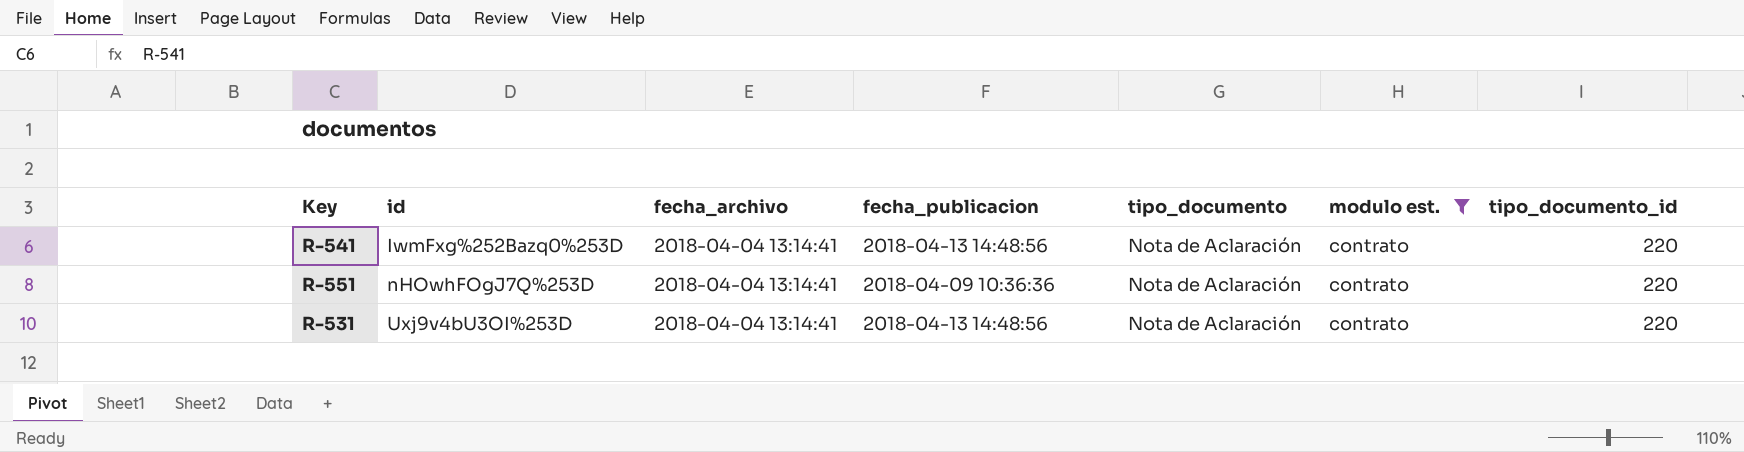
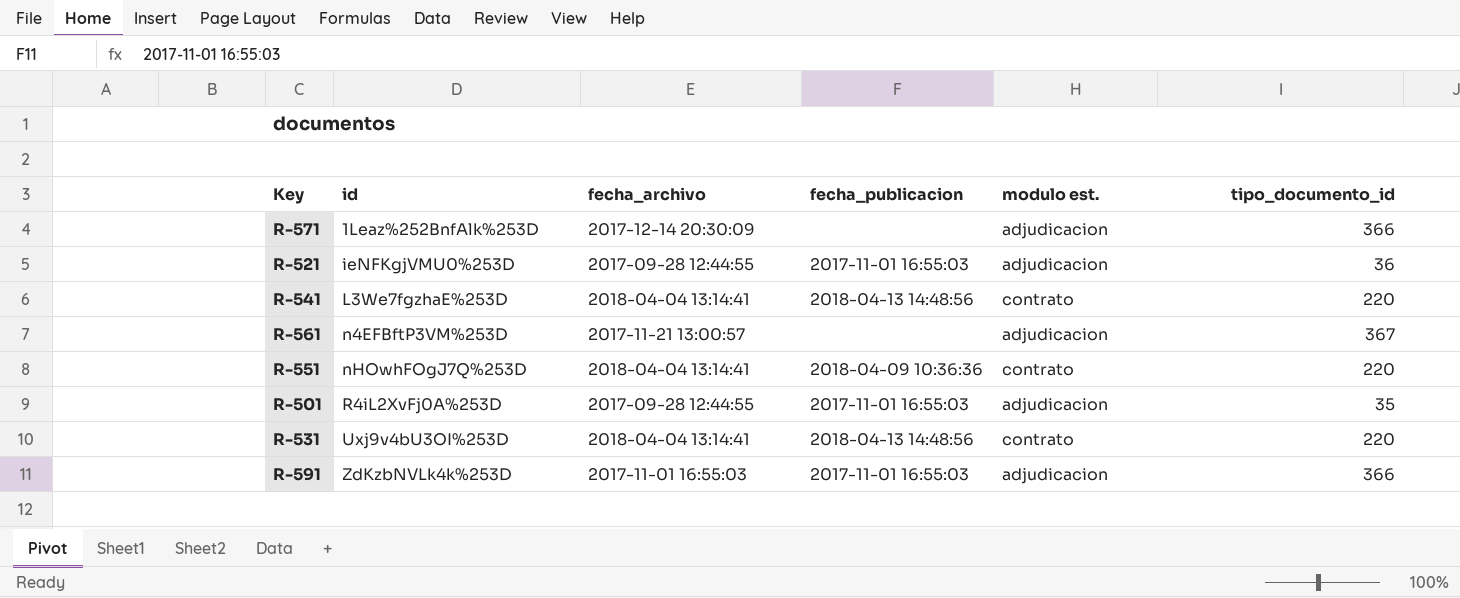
filter: modulo est. = contrato -> none
column tipo_documento | position: 5 -> none
R-541 | id: IwmFxg%252Bazq0%253D -> L3We7fgzhaE%253D

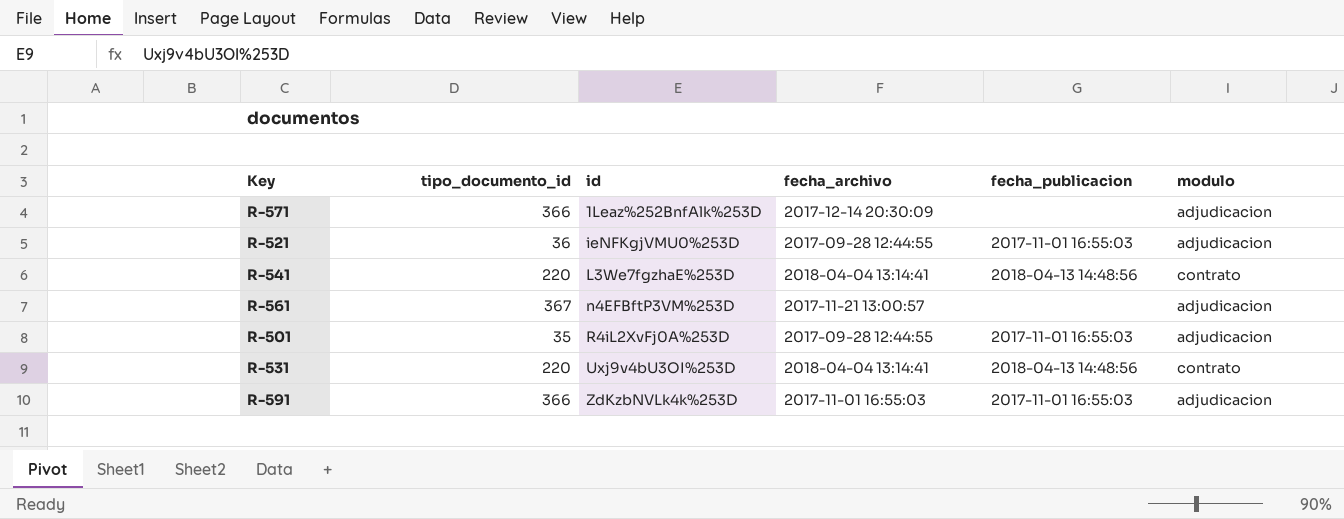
column tipo_documento_id | position: 6 -> 2
column name: modulo est. -> modulo
row R-551: nHOwhFOgJ7Q%253D | 2018-04-04 13:14:41 | 2018-04-09 10:36:36 | contrato | 220 -> none

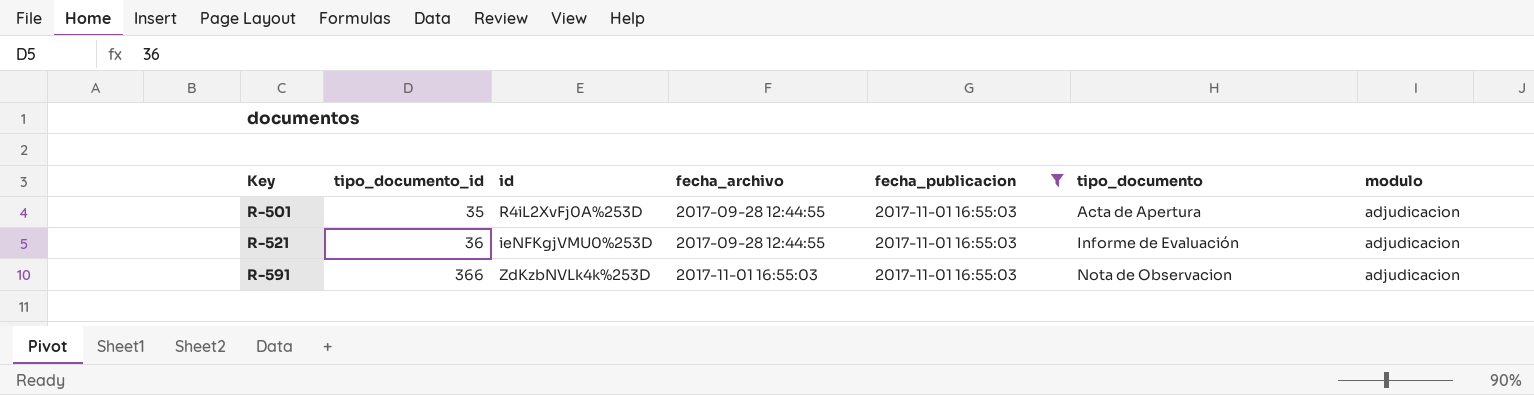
filter: none -> fecha_publicacion = 2017-11-01 16:55:03
row order: id ascending -> Key ascending
column tipo_documento | position: none -> 6

